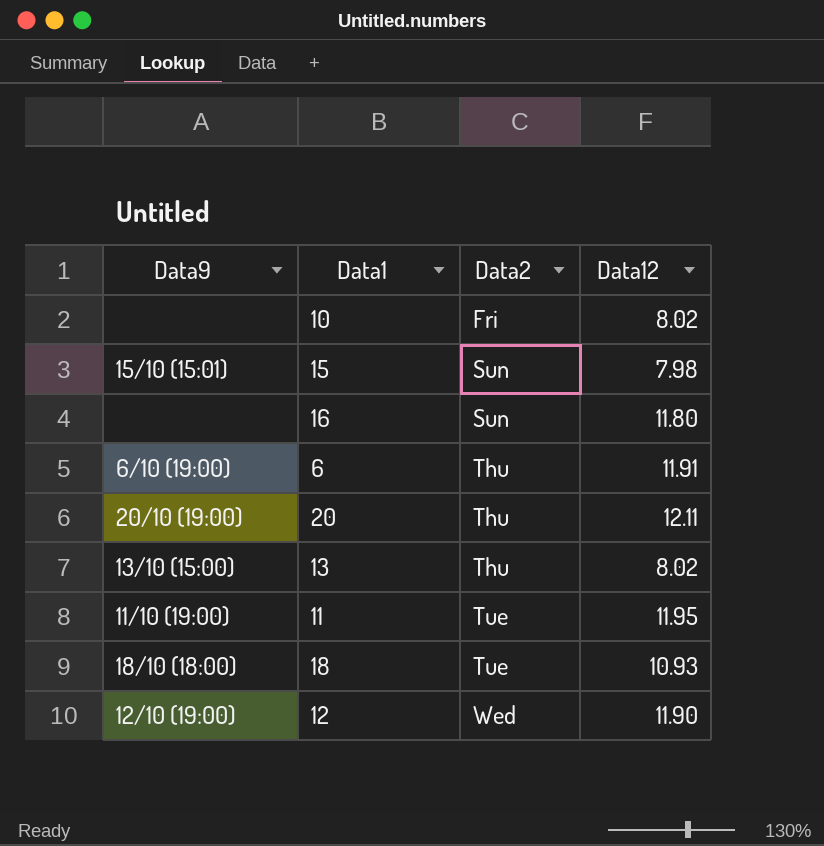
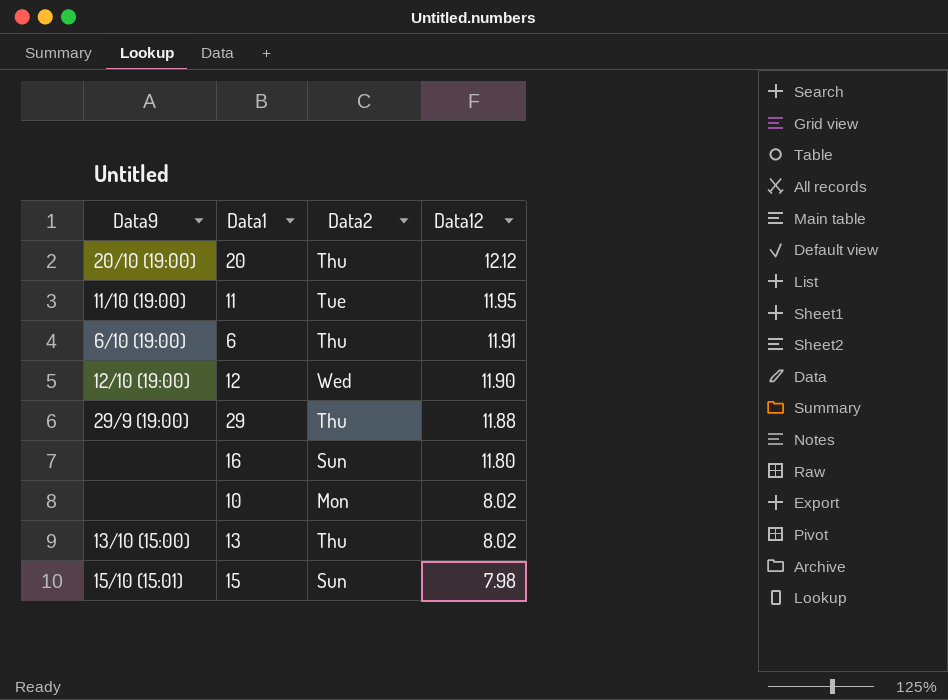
row order: Data2 ascending -> Data12 descending
row 18: 18/10 (18:00) | Tue | 10.93 -> none
20 | Data12: 12.11 -> 12.12
row 29: none -> 29/9 (19:00) | Thu | 11.88
10 | Data2: Fri -> Mon

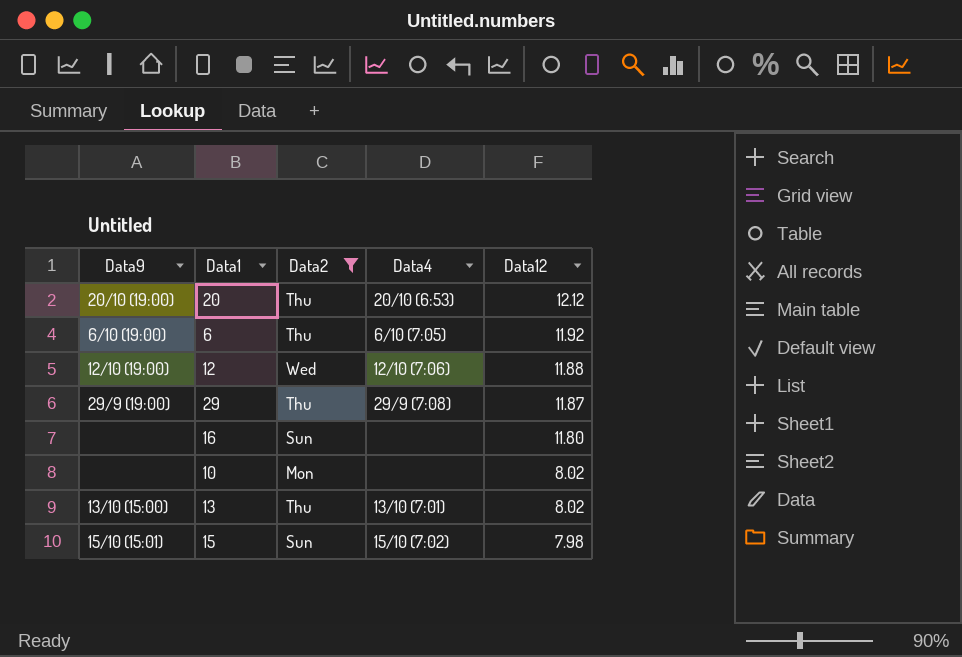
filter: none -> Data2 != Tue
column Data4 | position: none -> 4
6 | Data12: 11.91 -> 11.92
12 | Data12: 11.90 -> 11.88
29 | Data12: 11.88 -> 11.87

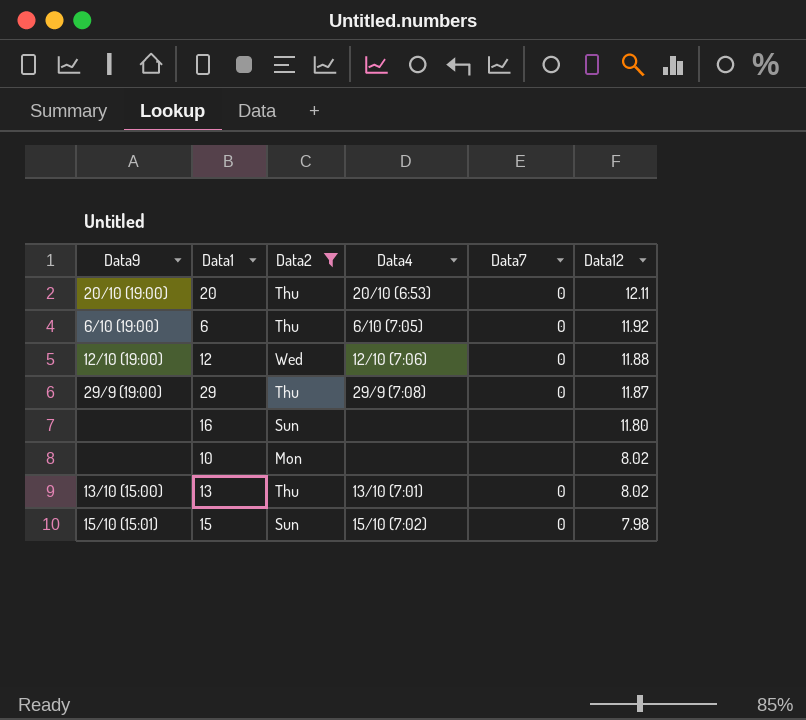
column Data7 | position: none -> 5
20 | Data12: 12.12 -> 12.11

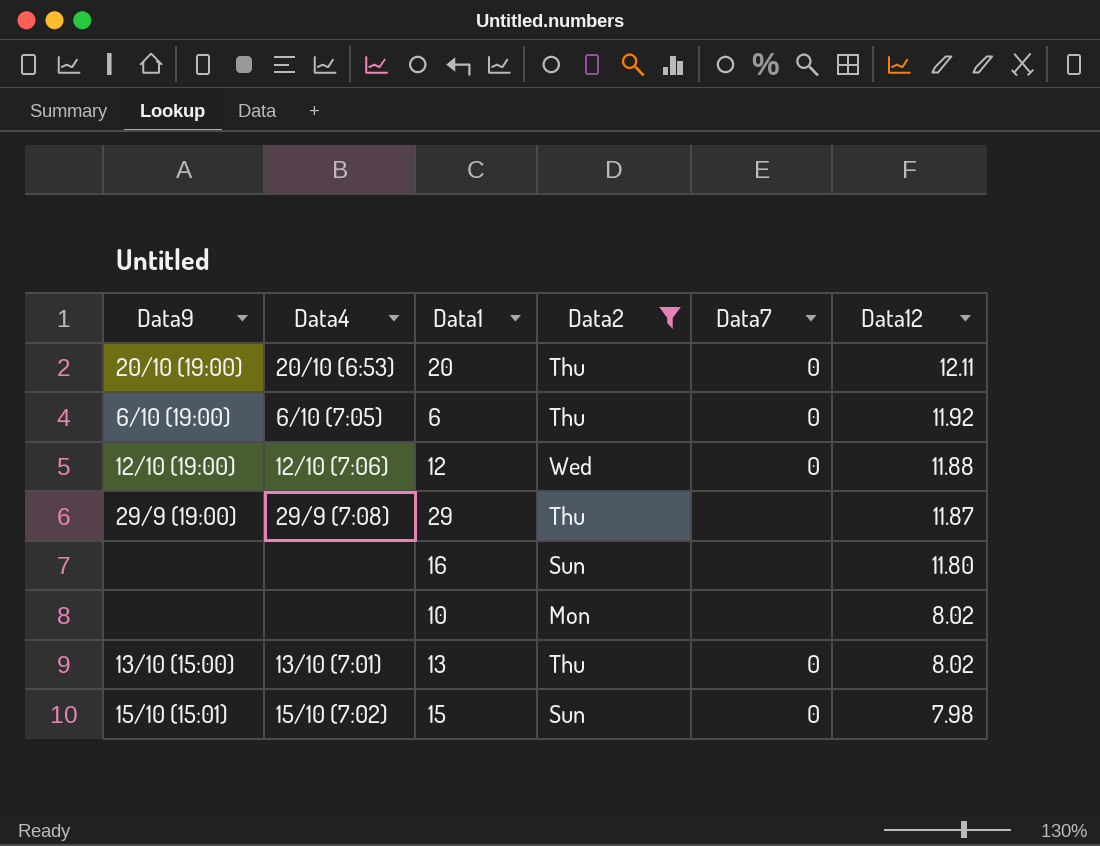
column Data4 | position: 4 -> 2
29 | Data7: 0 -> none

